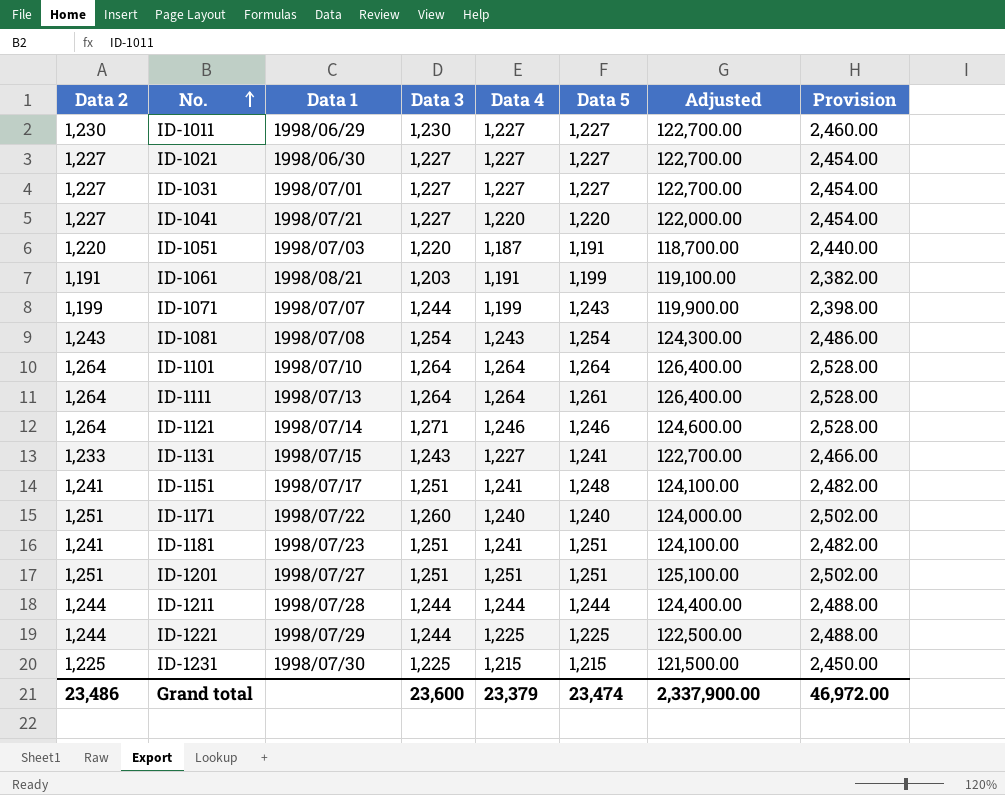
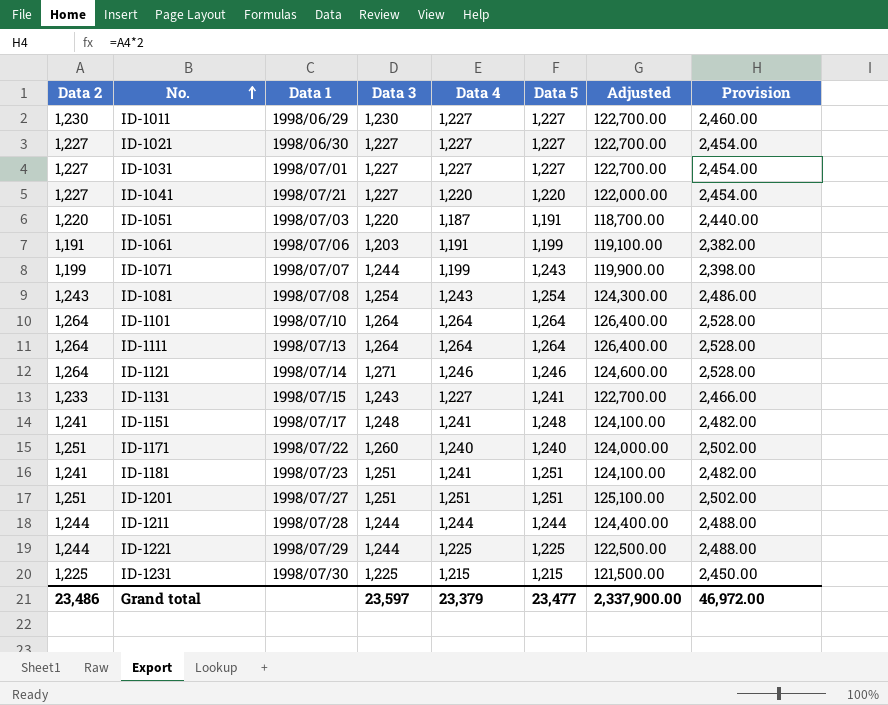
ID-1061 | Data 1: 1998/08/21 -> 1998/07/06
ID-1111 | Data 5: 1,261 -> 1,264
ID-1151 | Data 3: 1,251 -> 1,248
Grand total | Data 3: 23,600 -> 23,597
Grand total | Data 5: 23,474 -> 23,477

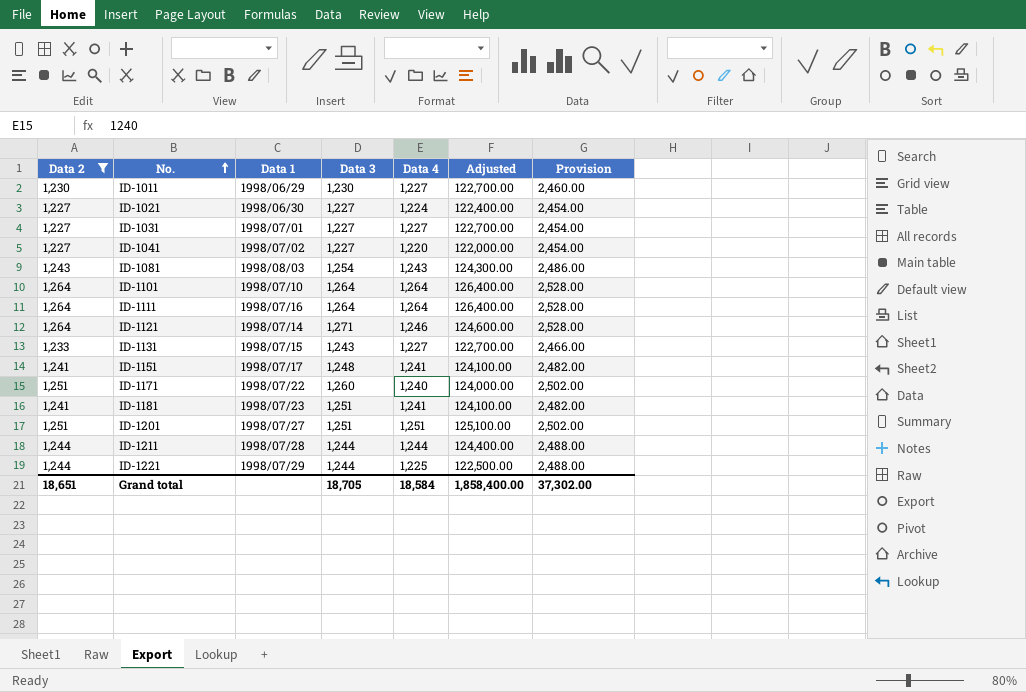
filter: none -> Data 2 >= 1,227
column Data 5 | position: 6 -> none
ID-1021 | Data 4: 1,227 -> 1,224
ID-1021 | Adjusted: 122,700.00 -> 122,400.00
ID-1041 | Data 1: 1998/07/21 -> 1998/07/02
ID-1081 | Data 1: 1998/07/08 -> 1998/08/03
ID-1111 | Data 1: 1998/07/13 -> 1998/07/16
Grand total | Data 2: 23,486 -> 18,651
Grand total | Data 3: 23,597 -> 18,705
Grand total | Data 4: 23,379 -> 18,584
Grand total | Adjusted: 2,337,900.00 -> 1,858,400.00
Grand total | Provision: 46,972.00 -> 37,302.00

